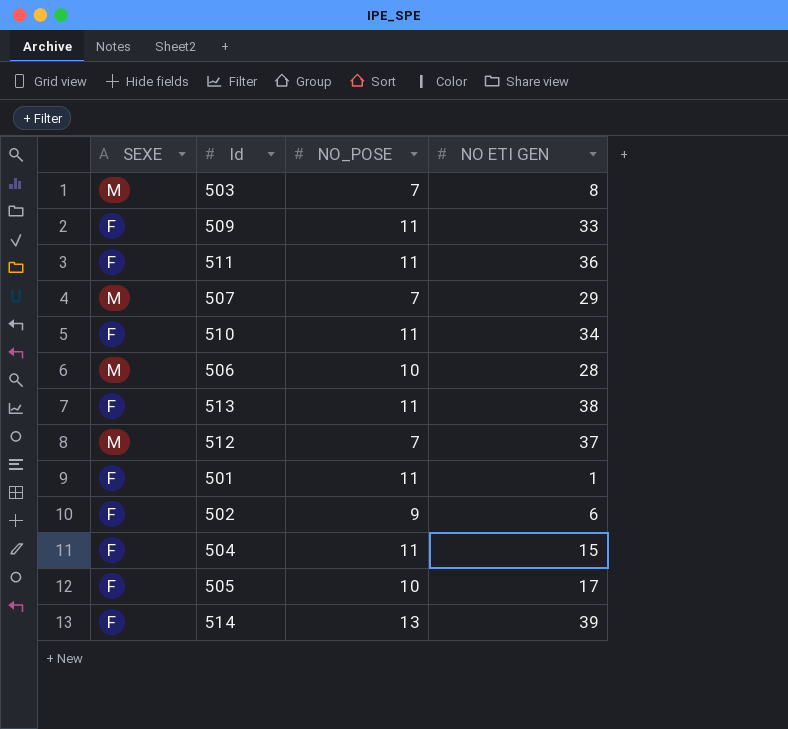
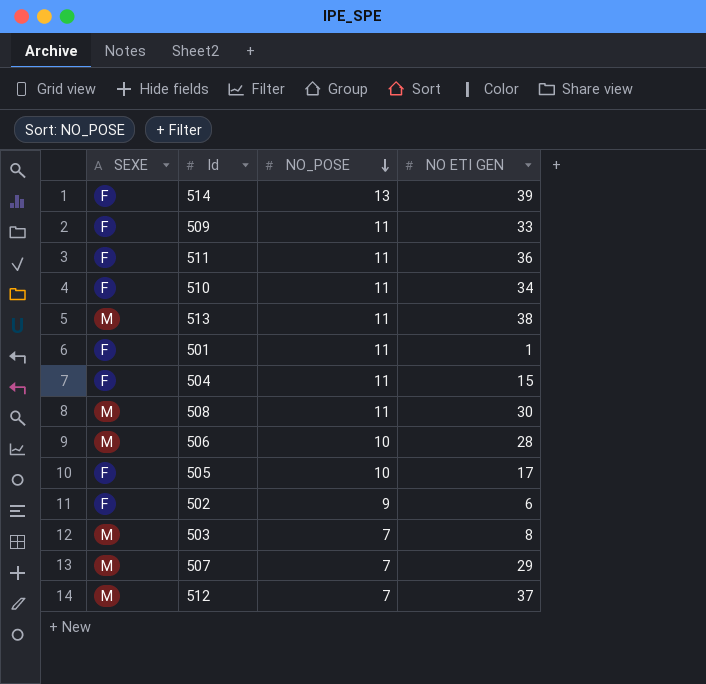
row order: none -> NO_POSE descending
513 | SEXE: F -> M
row 508: none -> M | 11 | 30

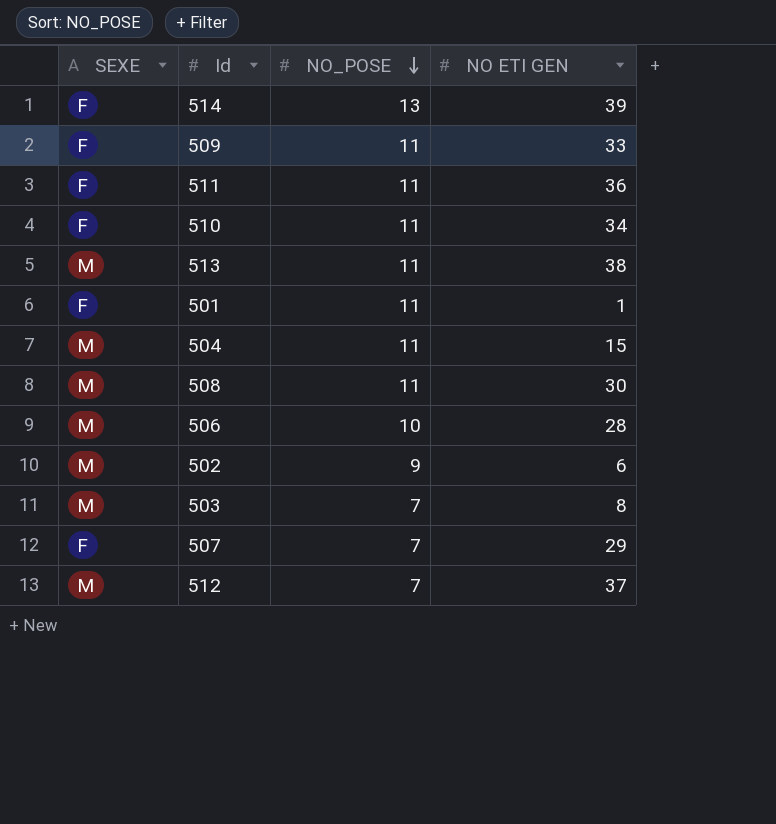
row 505: F | 10 | 17 -> none
504 | SEXE: F -> M
502 | SEXE: F -> M
507 | SEXE: M -> F

